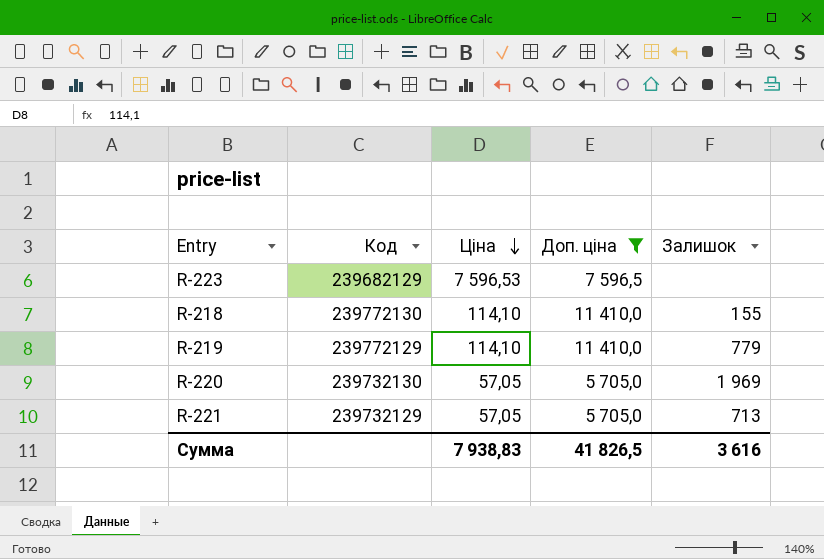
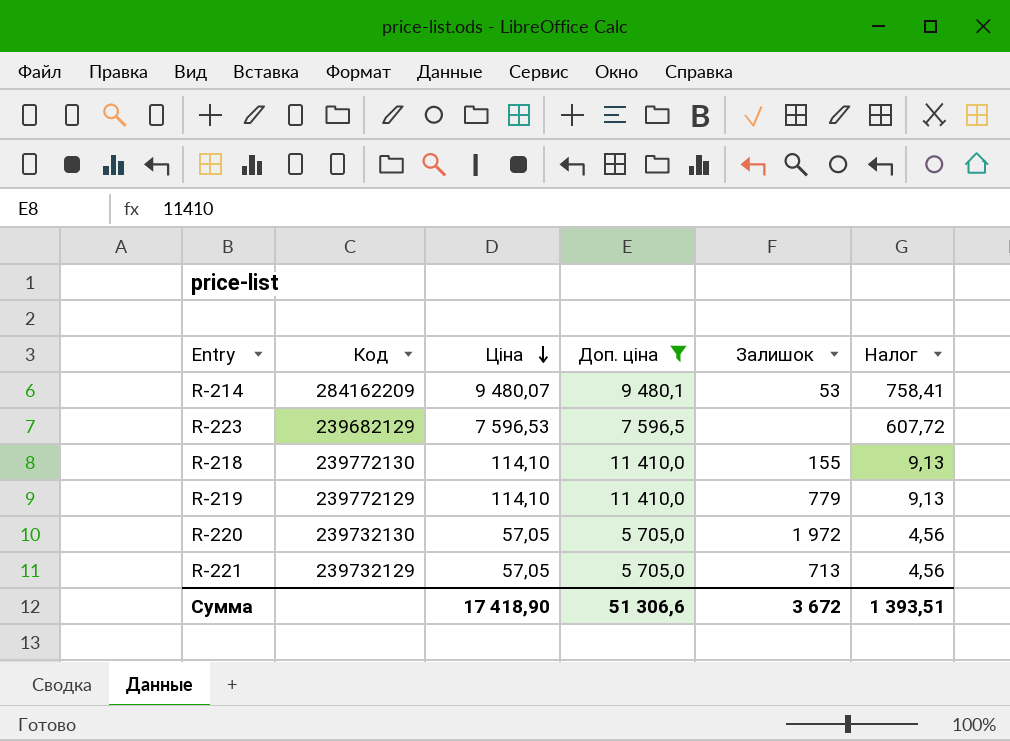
column Налог | formula: none -> [Ціна] * 0,08
row R-214: none -> 284162209 | 9 480,07 | 9 480,1 | 53 | 758,41
R-220 | Залишок: 1 969 -> 1 972
Сумма | Ціна: 7 938,83 -> 17 418,90
Сумма | Доп. ціна: 41 826,5 -> 51 306,6
Сумма | Залишок: 3 616 -> 3 672

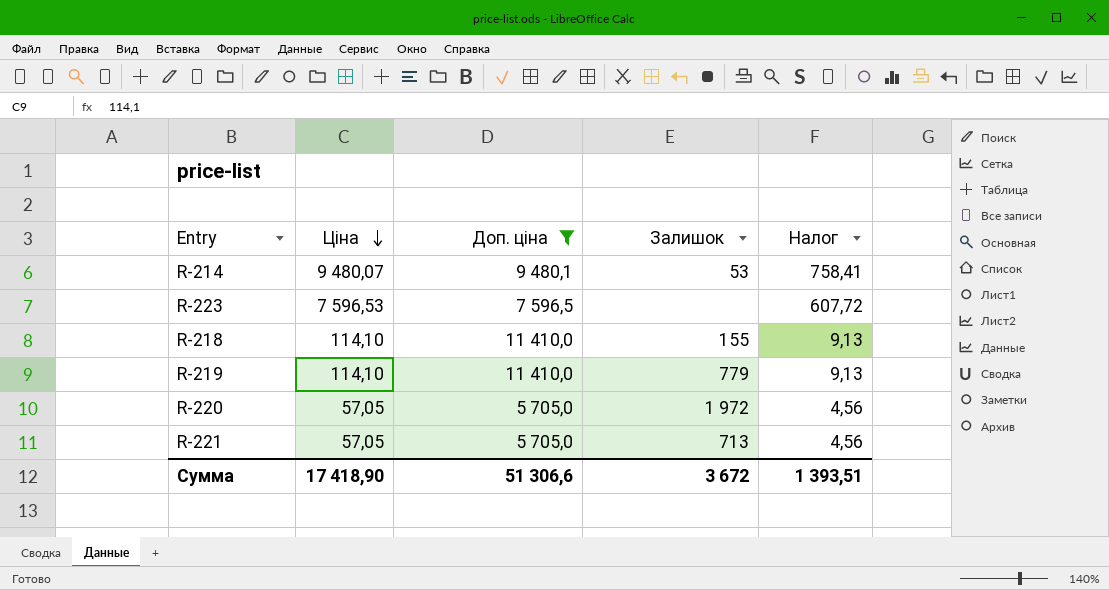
column Код | position: 2 -> none

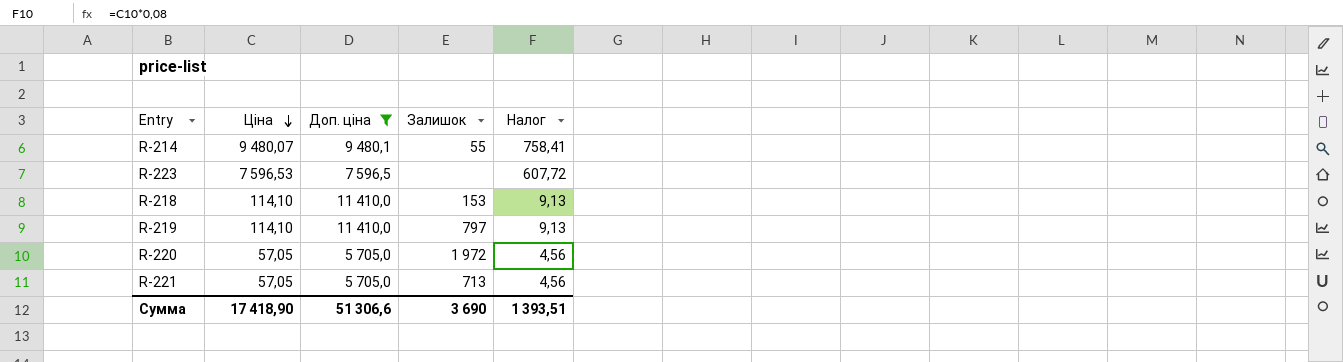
R-214 | Залишок: 53 -> 55
R-218 | Залишок: 155 -> 153
R-219 | Залишок: 779 -> 797
Сумма | Залишок: 3 672 -> 3 690

